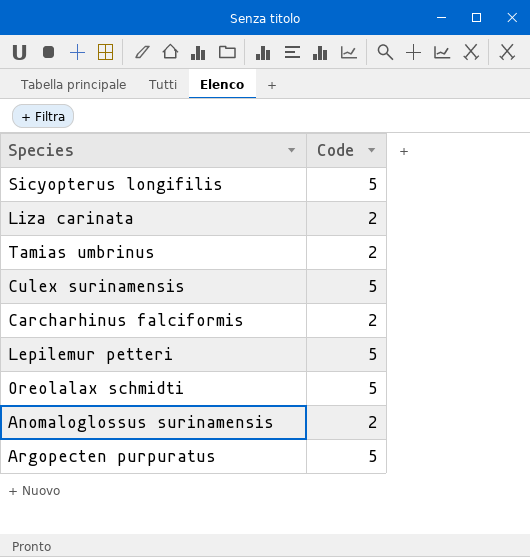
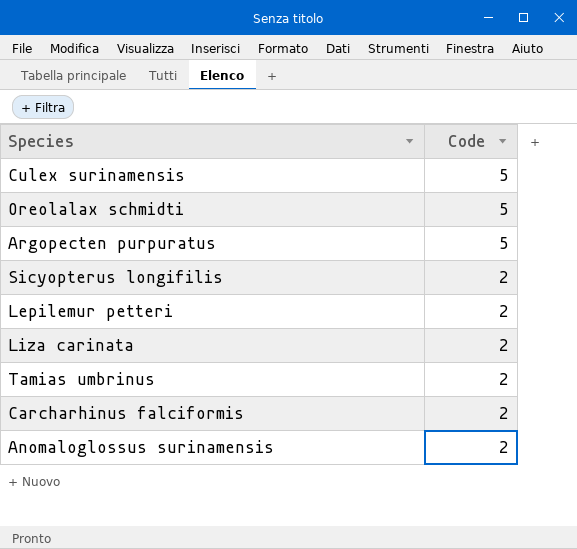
row order: none -> Code descending
Sicyopterus longifilis | Code: 5 -> 2
Lepilemur petteri | Code: 5 -> 2

